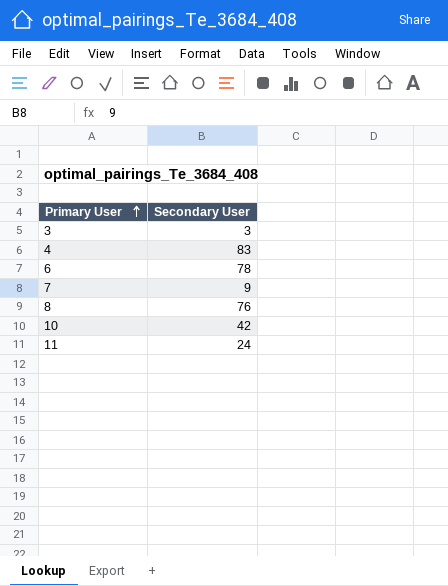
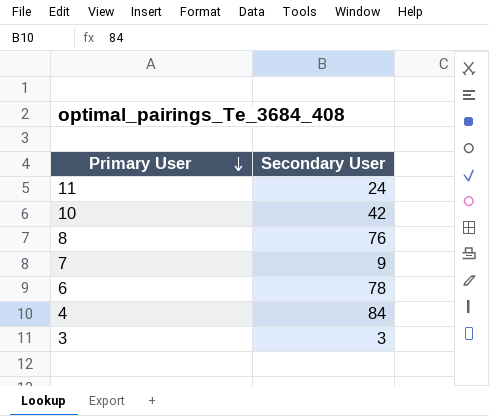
row order: Primary User ascending -> Primary User descending
4 | Secondary User: 83 -> 84

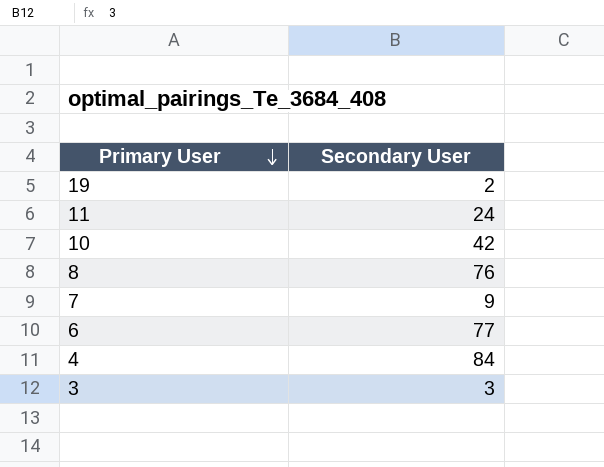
row 19: none -> 2
6 | Secondary User: 78 -> 77

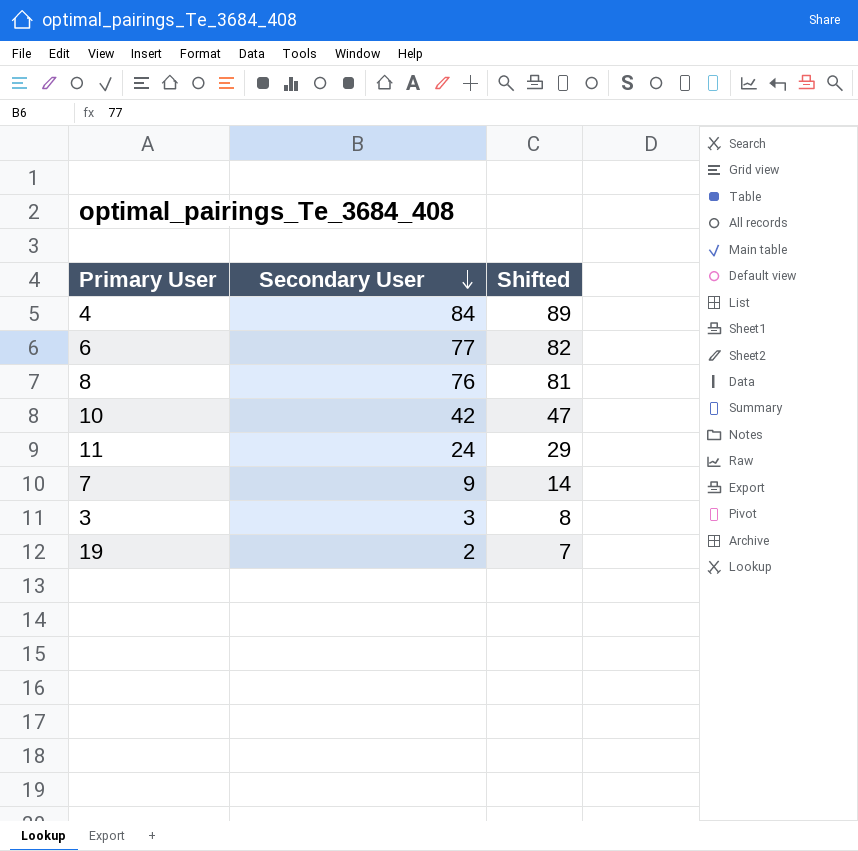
row order: Primary User descending -> Secondary User descending
column Shifted | formula: none -> [Secondary User] + 5

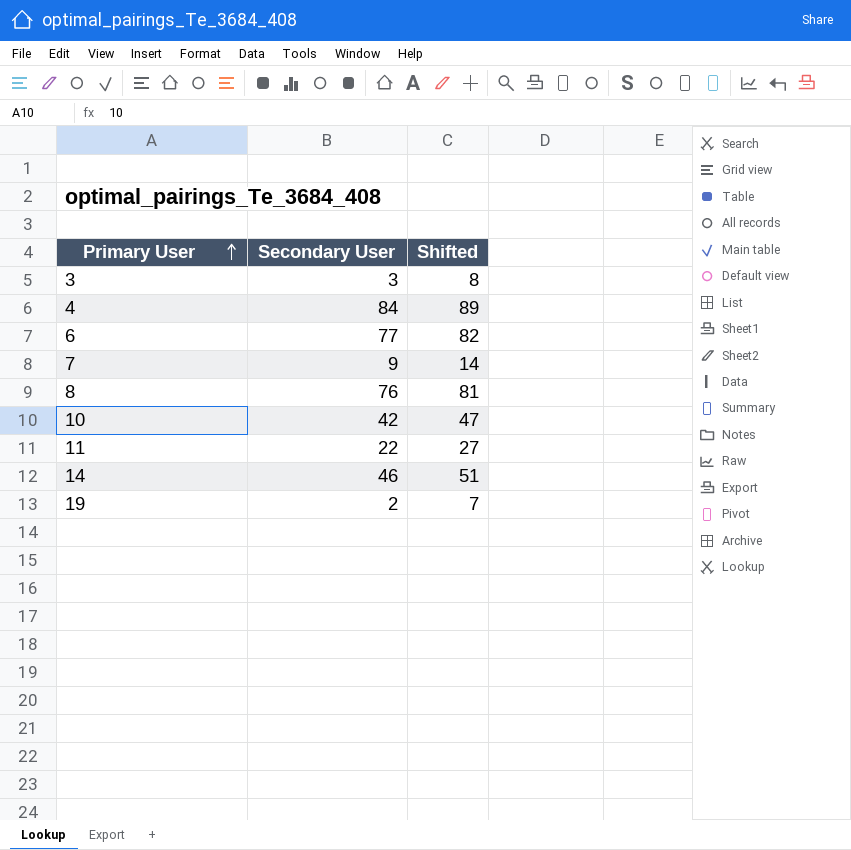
row order: Secondary User descending -> Primary User ascending
11 | Secondary User: 24 -> 22
11 | Shifted: 29 -> 27
row 14: none -> 46 | 51

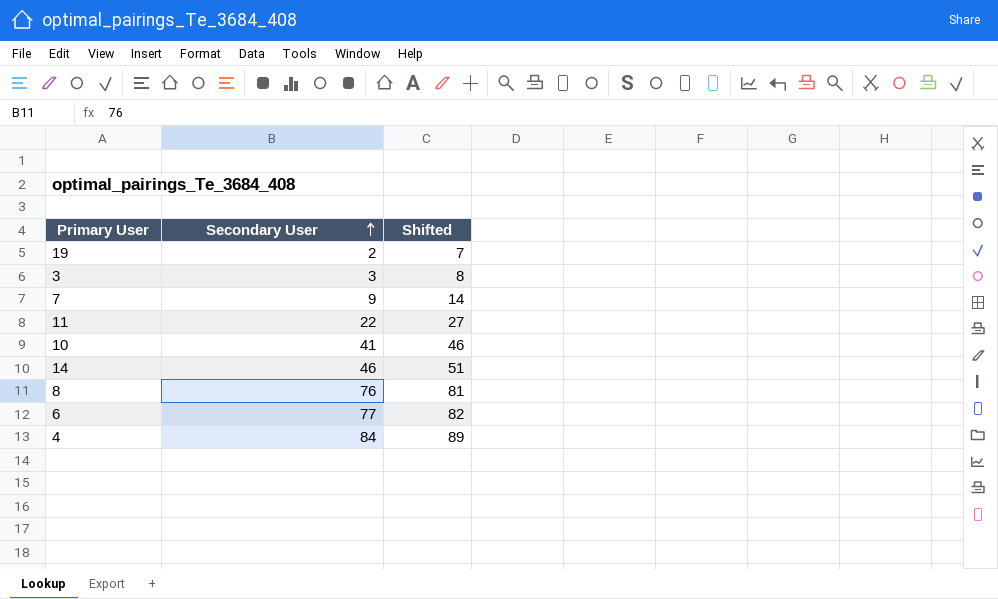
row order: Primary User ascending -> Secondary User ascending
10 | Secondary User: 42 -> 41
10 | Shifted: 47 -> 46

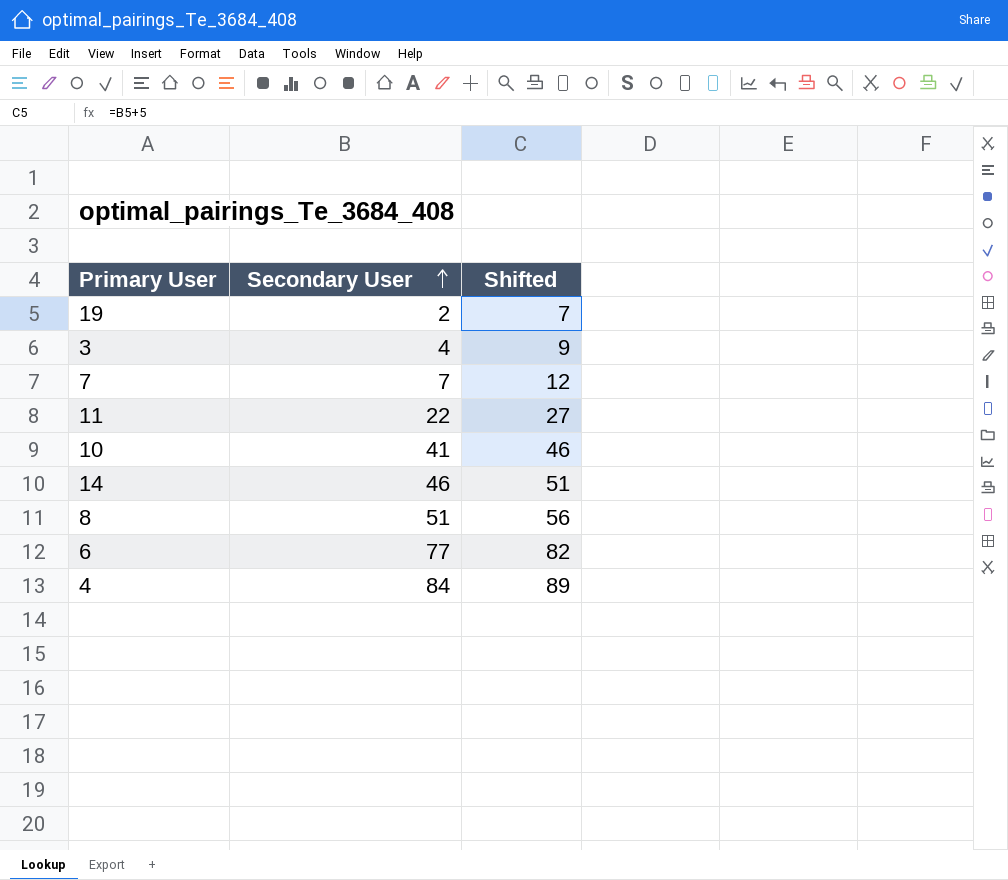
3 | Secondary User: 3 -> 4
3 | Shifted: 8 -> 9
7 | Secondary User: 9 -> 7
7 | Shifted: 14 -> 12
8 | Secondary User: 76 -> 51
8 | Shifted: 81 -> 56

